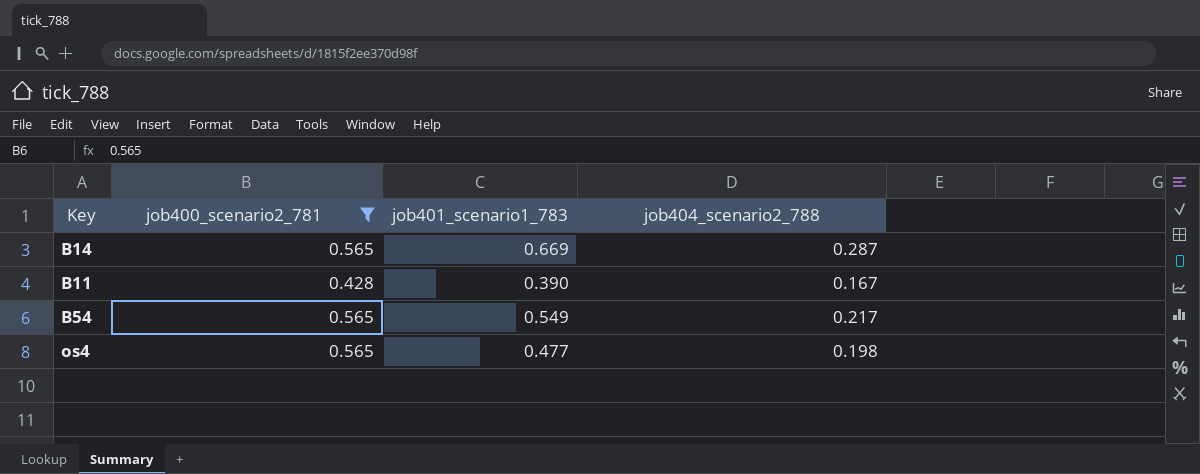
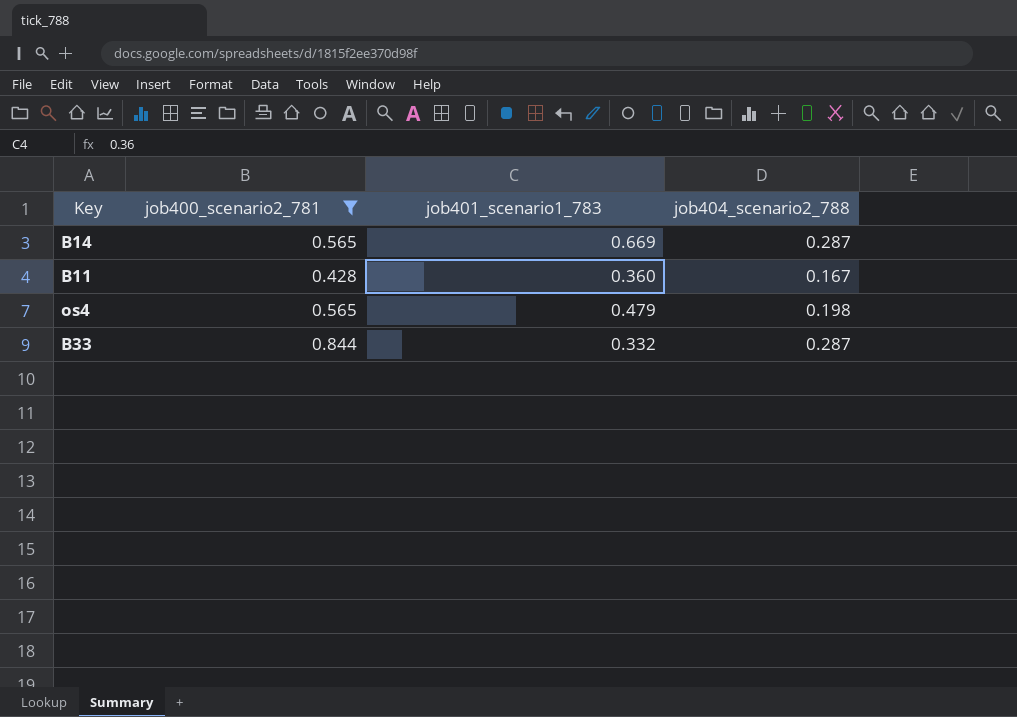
row B54: 0.565 | 0.549 | 0.217 -> none
B11 | job401_scenario1_783: 0.390 -> 0.360
os4 | job401_scenario1_783: 0.477 -> 0.479
row B33: none -> 0.844 | 0.332 | 0.287

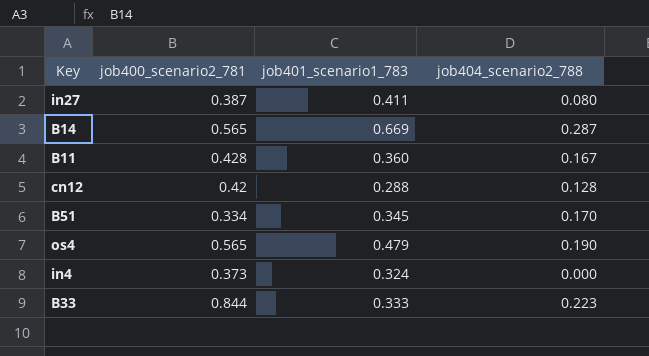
filter: job400_scenario2_781 >= 0.428 -> none
os4 | job404_scenario2_788: 0.198 -> 0.190
B33 | job401_scenario1_783: 0.332 -> 0.333
B33 | job404_scenario2_788: 0.287 -> 0.223

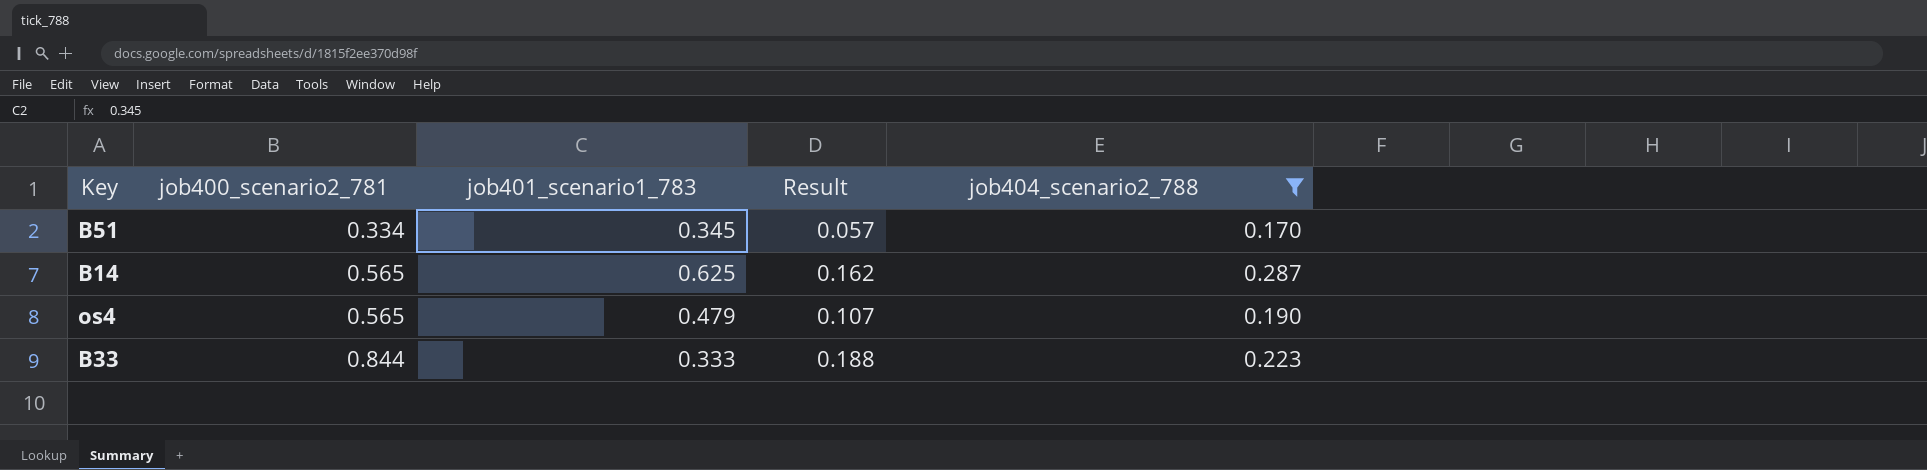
filter: none -> job404_scenario2_788 >= 0.170
row order: none -> job400_scenario2_781 ascending
column Result | formula: none -> [job400_scenario2_781] * [job404_scenario2_788]
B14 | job401_scenario1_783: 0.669 -> 0.625

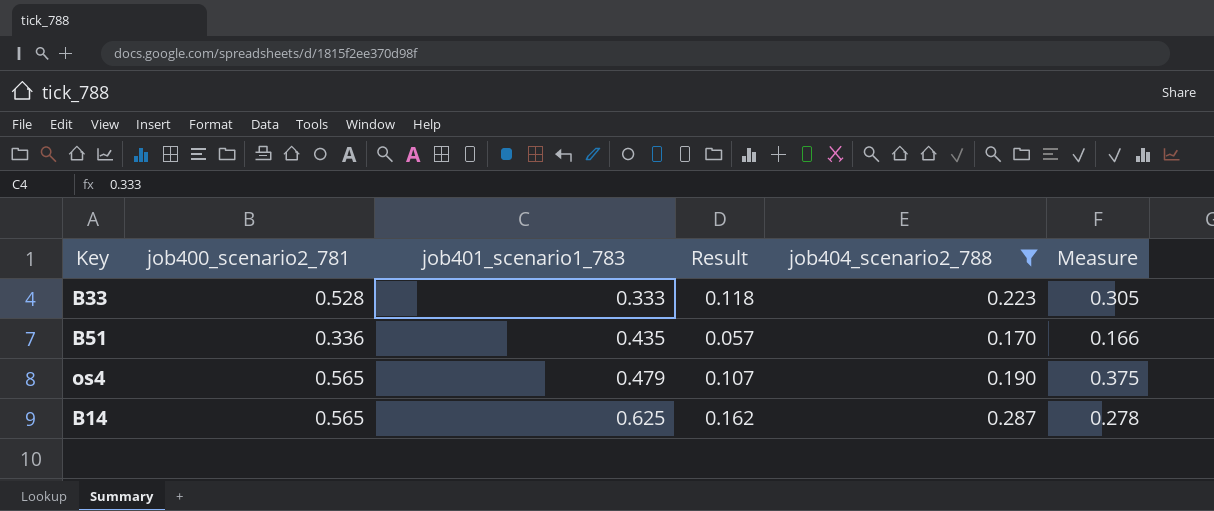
row order: job400_scenario2_781 ascending -> job401_scenario1_783 ascending
column Measure | formula: none -> [job400_scenario2_781] - [job404_scenario2_788]
B33 | job400_scenario2_781: 0.844 -> 0.528
B33 | Result: 0.188 -> 0.118
B51 | job400_scenario2_781: 0.334 -> 0.336
B51 | job401_scenario1_783: 0.345 -> 0.435

